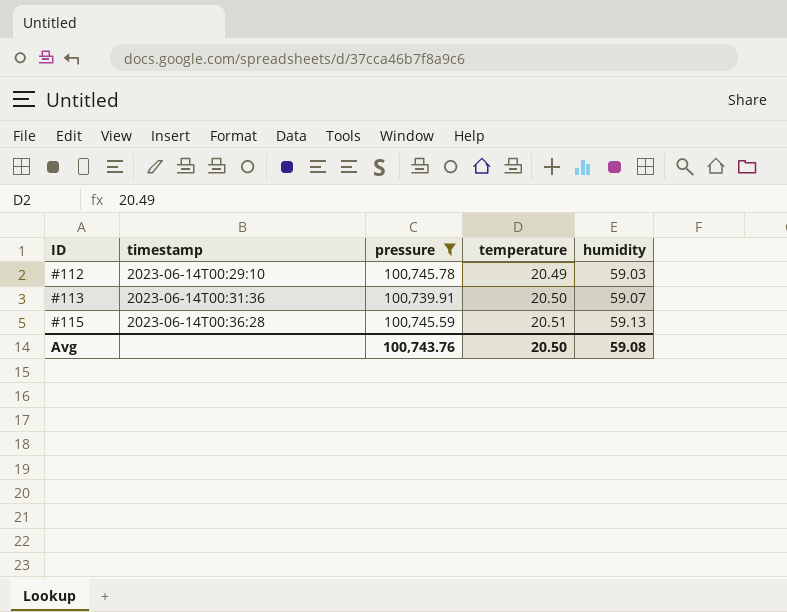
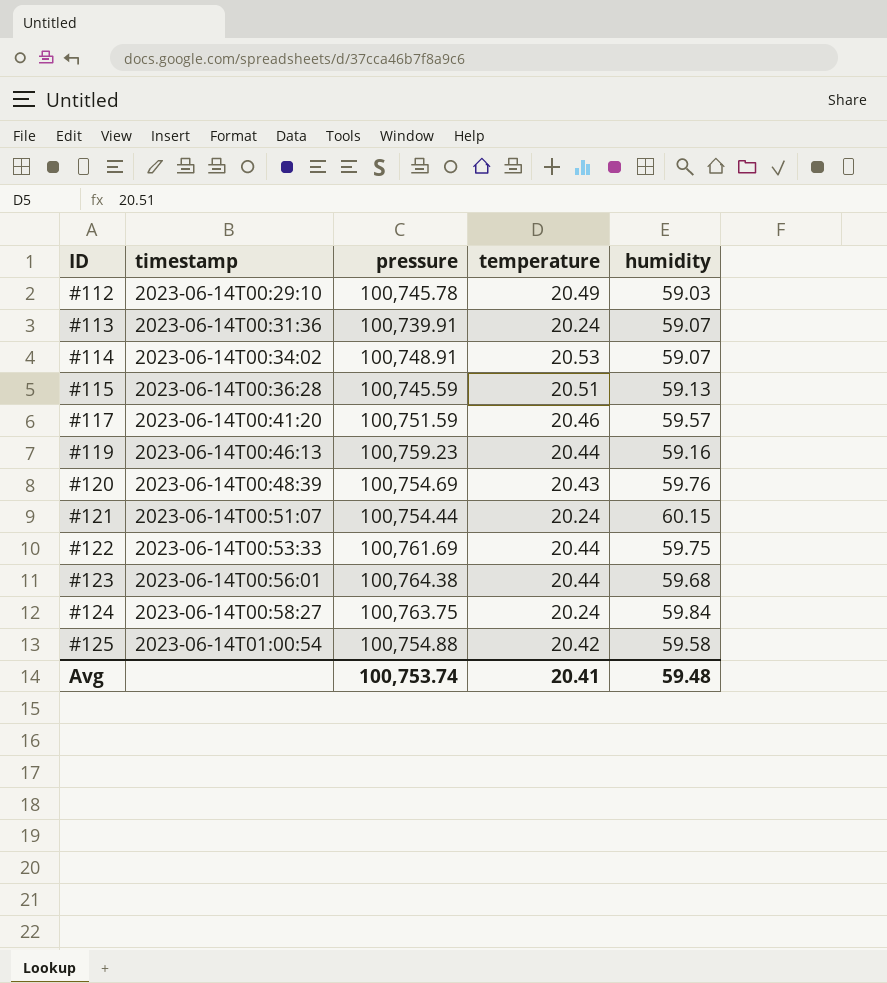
filter: pressure <= 100,745.78 -> none
#113 | temperature: 20.50 -> 20.24
Avg | pressure: 100,743.76 -> 100,753.74
Avg | temperature: 20.50 -> 20.41
Avg | humidity: 59.08 -> 59.48

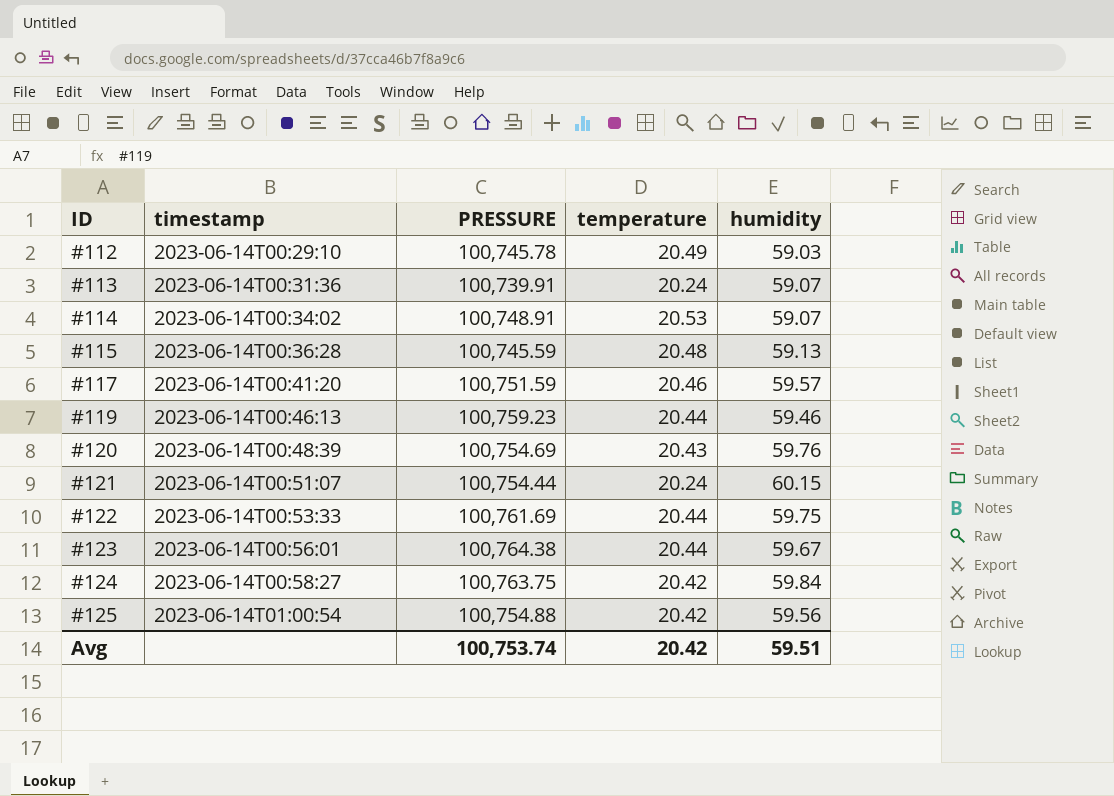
column name: pressure -> PRESSURE
#115 | temperature: 20.51 -> 20.48
#119 | humidity: 59.16 -> 59.46
#123 | humidity: 59.68 -> 59.67
#124 | temperature: 20.24 -> 20.42
#125 | humidity: 59.58 -> 59.56
Avg | temperature: 20.41 -> 20.42
Avg | humidity: 59.48 -> 59.51

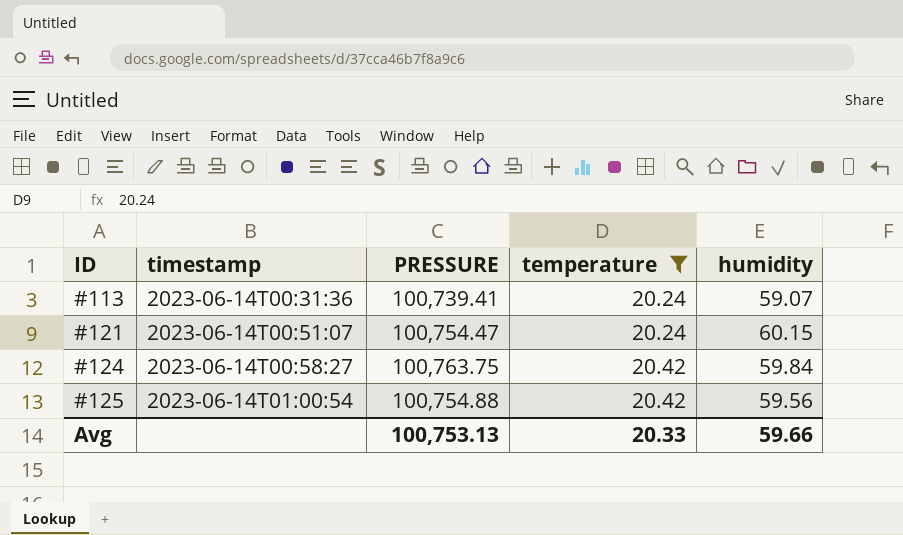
filter: none -> temperature <= 20.42
#113 | PRESSURE: 100,739.91 -> 100,739.41
#121 | PRESSURE: 100,754.44 -> 100,754.47
Avg | PRESSURE: 100,753.74 -> 100,753.13
Avg | temperature: 20.42 -> 20.33
Avg | humidity: 59.51 -> 59.66

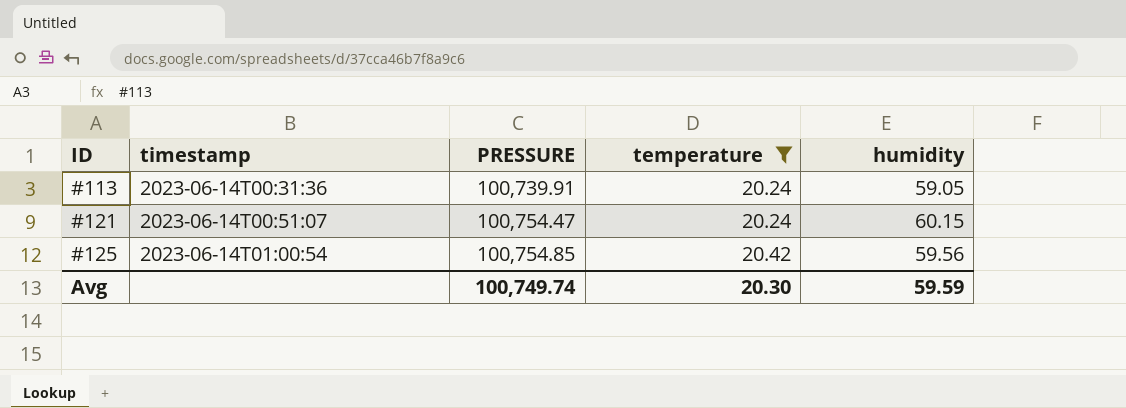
row #124: 2023-06-14T00:58:27 | 100,763.75 | 20.42 | 59.84 -> none
#113 | PRESSURE: 100,739.41 -> 100,739.91
#113 | humidity: 59.07 -> 59.05
#125 | PRESSURE: 100,754.88 -> 100,754.85
Avg | PRESSURE: 100,753.13 -> 100,749.74
Avg | temperature: 20.33 -> 20.30
Avg | humidity: 59.66 -> 59.59

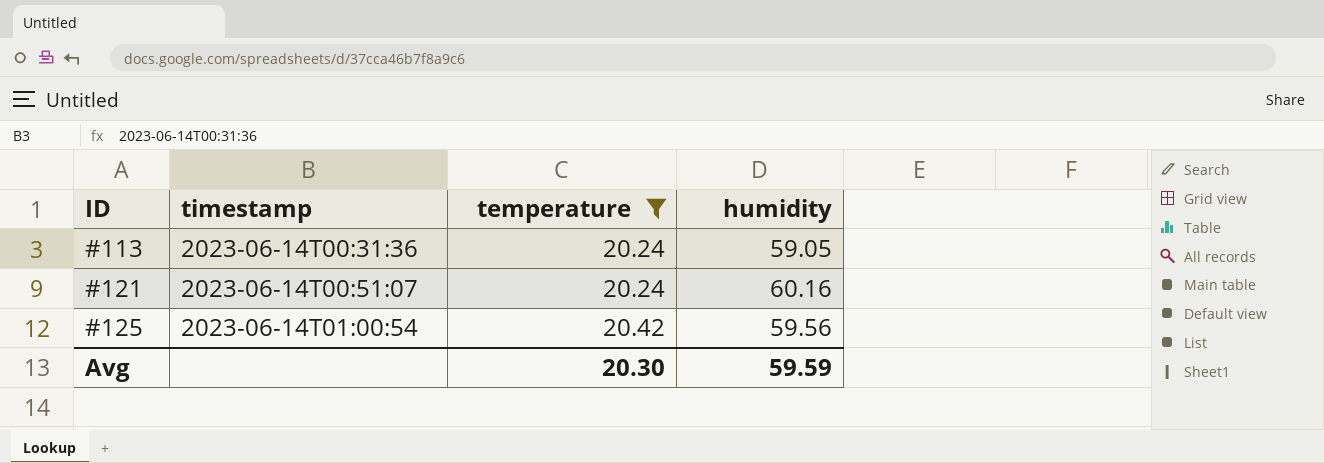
column PRESSURE | position: 3 -> none
#121 | humidity: 60.15 -> 60.16

